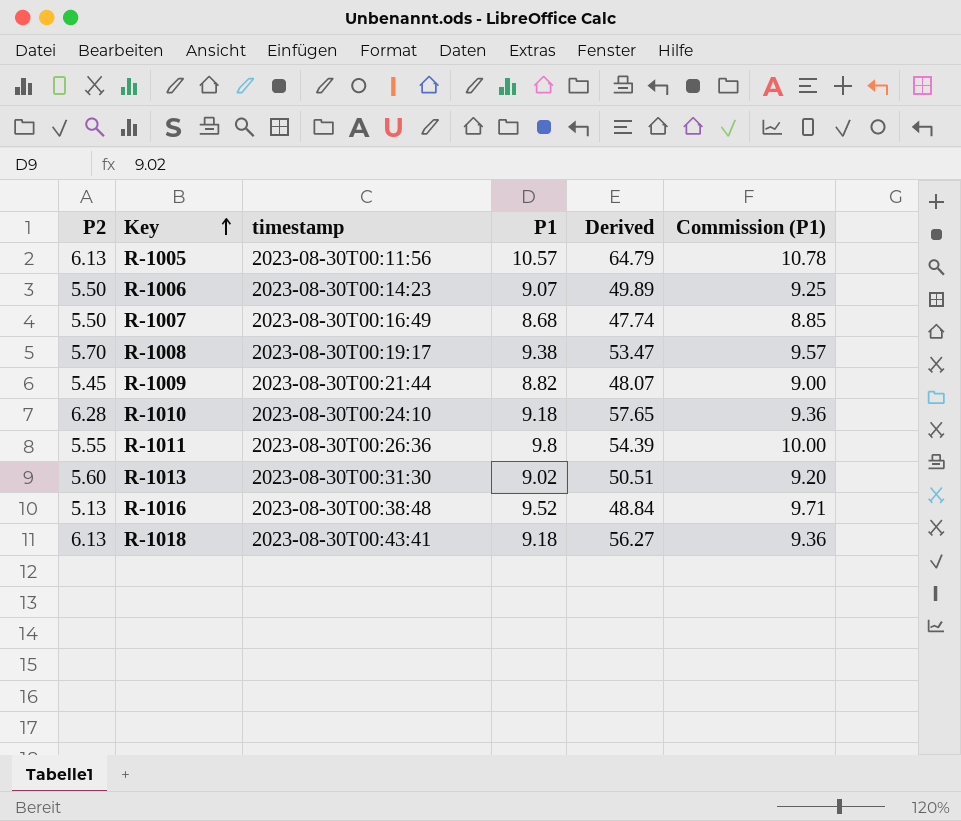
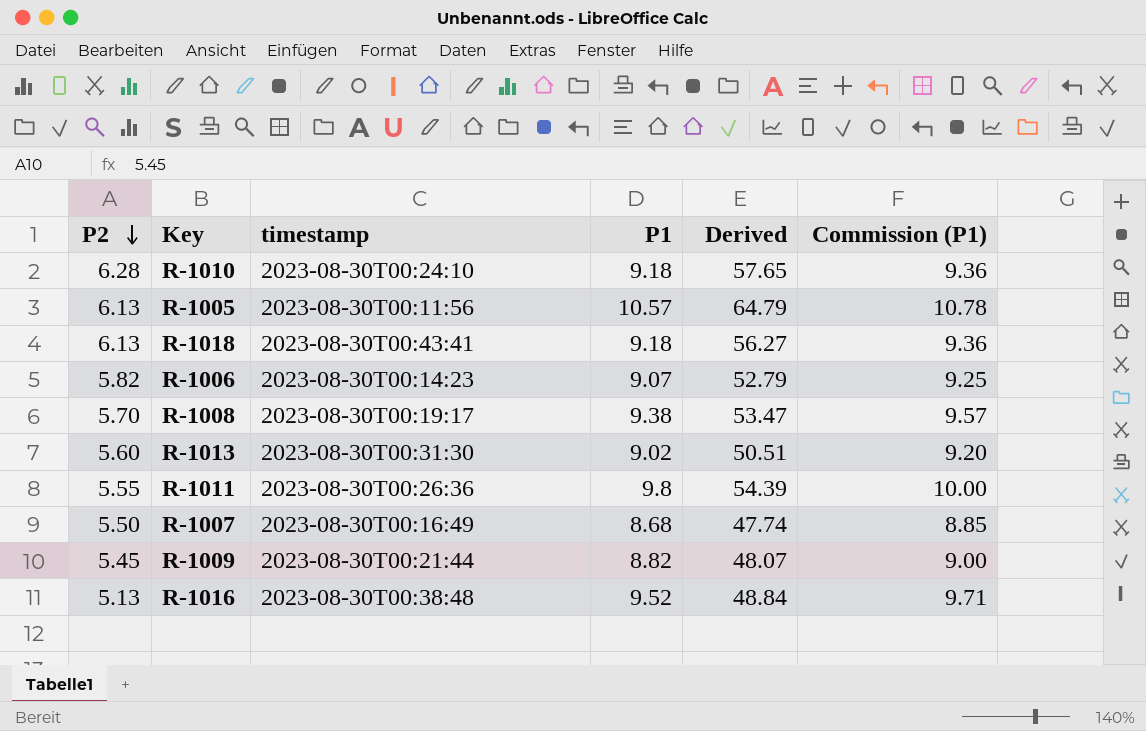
row order: Key ascending -> P2 descending
R-1006 | P2: 5.50 -> 5.82
R-1006 | Derived: 49.89 -> 52.79

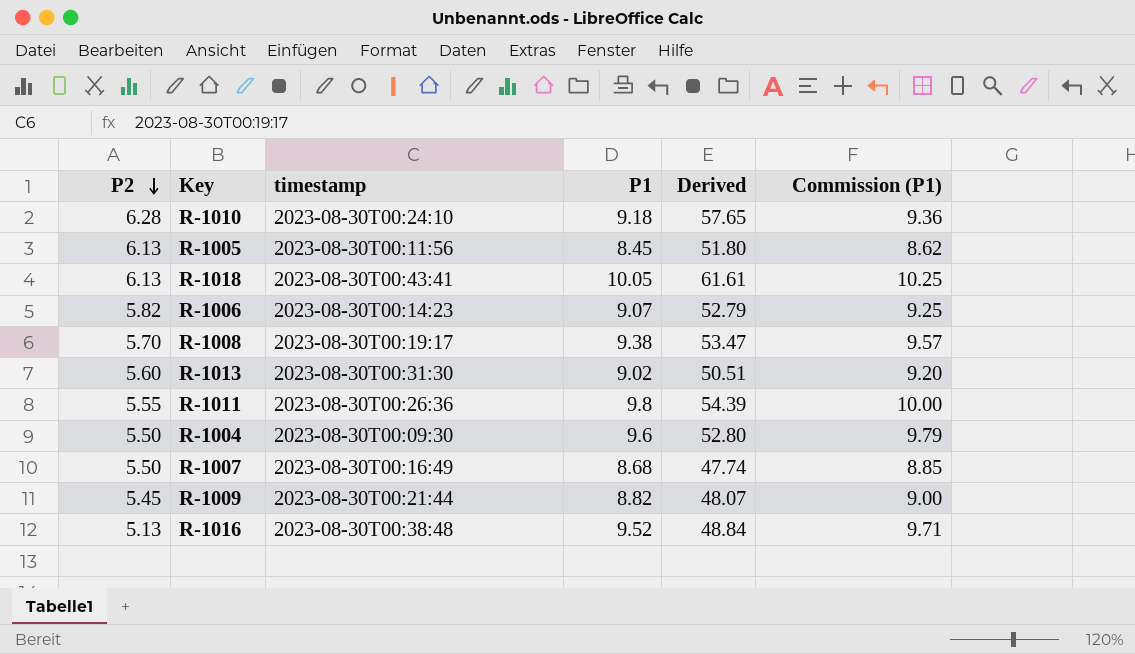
R-1005 | P1: 10.57 -> 8.45
R-1005 | Derived: 64.79 -> 51.80
R-1005 | Commission (P1): 10.78 -> 8.62
R-1018 | P1: 9.18 -> 10.05
R-1018 | Derived: 56.27 -> 61.61
R-1018 | Commission (P1): 9.36 -> 10.25
row R-1004: none -> 5.50 | 2023-08-30T00:09:30 | 9.6 | 52.80 | 9.79

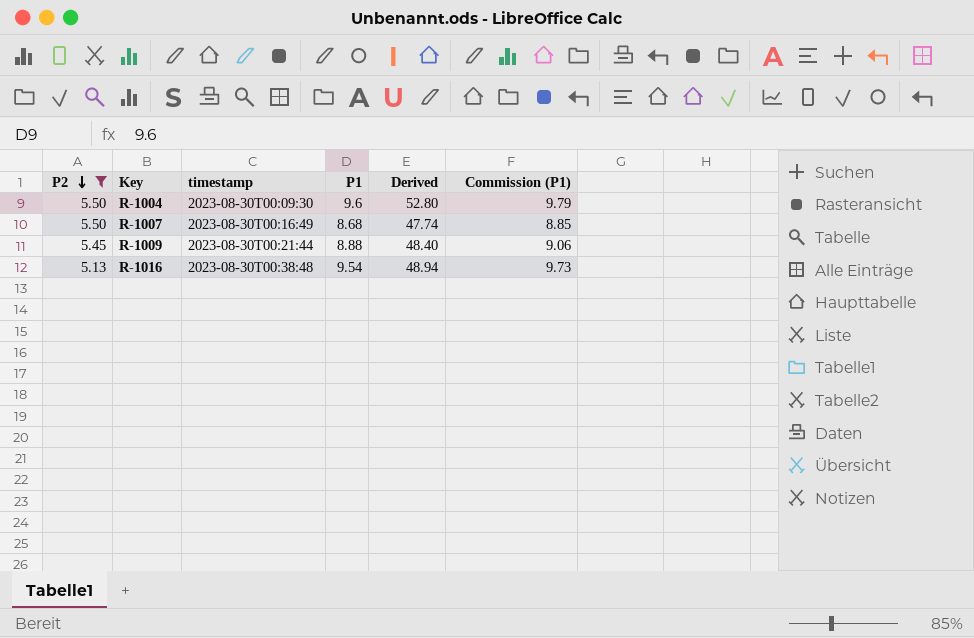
filter: none -> P2 <= 5.50
R-1009 | P1: 8.82 -> 8.88
R-1009 | Derived: 48.07 -> 48.40
R-1009 | Commission (P1): 9.00 -> 9.06
R-1016 | P1: 9.52 -> 9.54
R-1016 | Derived: 48.84 -> 48.94
R-1016 | Commission (P1): 9.71 -> 9.73

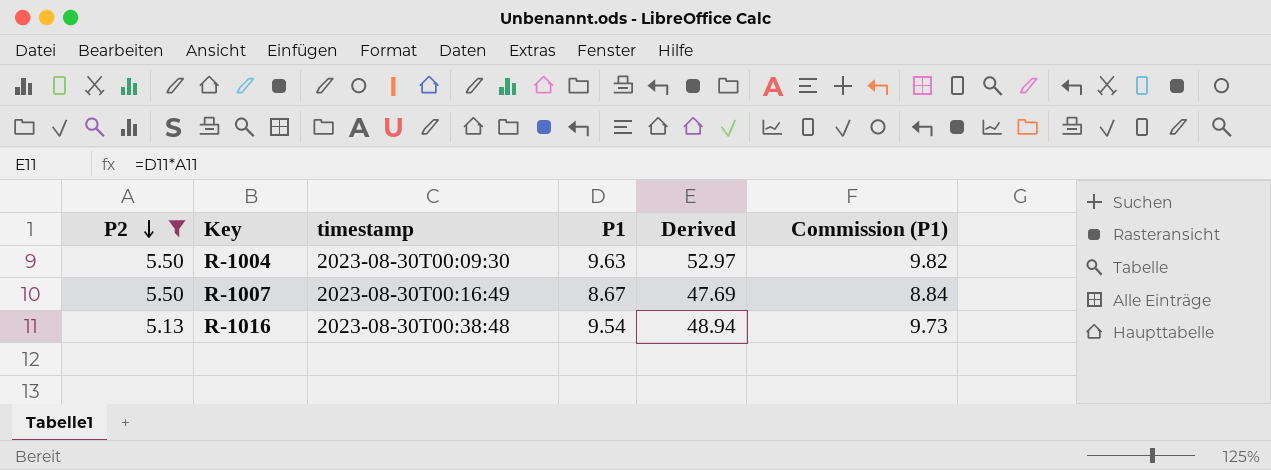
row R-1009: 5.45 | 2023-08-30T00:21:44 | 8.88 | 48.40 | 9.06 -> none
R-1004 | P1: 9.6 -> 9.63
R-1004 | Derived: 52.80 -> 52.97
R-1004 | Commission (P1): 9.79 -> 9.82
R-1007 | P1: 8.68 -> 8.67
R-1007 | Derived: 47.74 -> 47.69
R-1007 | Commission (P1): 8.85 -> 8.84

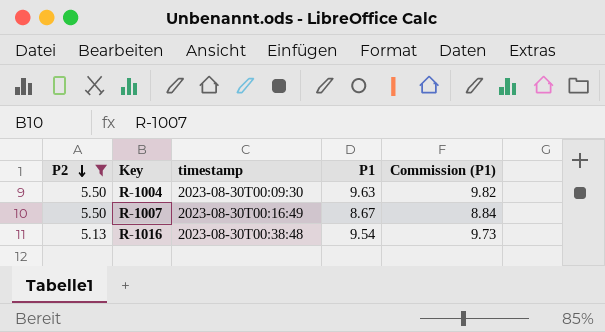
column Derived | formula: [P2] * [P1] -> none

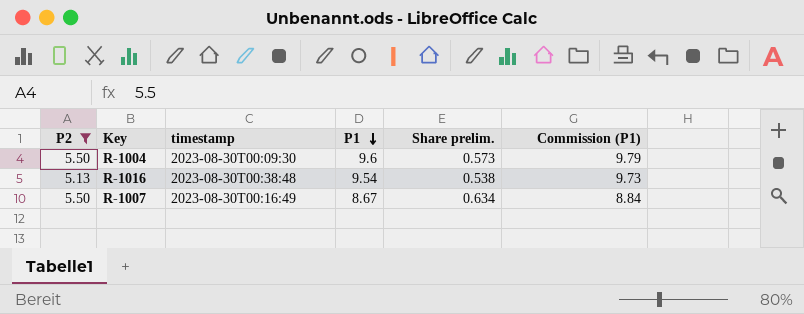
row order: P2 descending -> P1 descending
column Share prelim. | formula: none -> [P2] / [P1]
R-1004 | P1: 9.63 -> 9.6
R-1004 | Commission (P1): 9.82 -> 9.79

